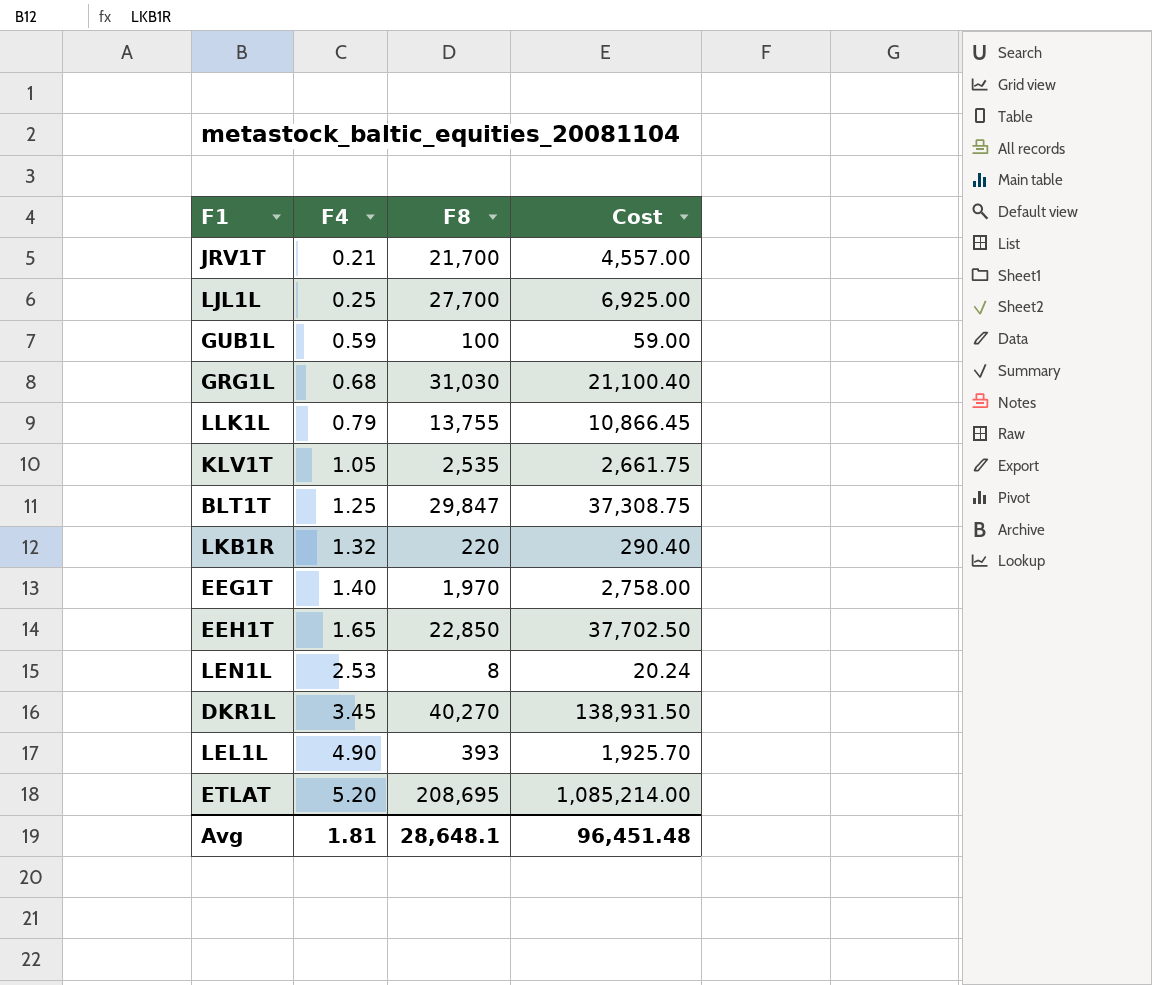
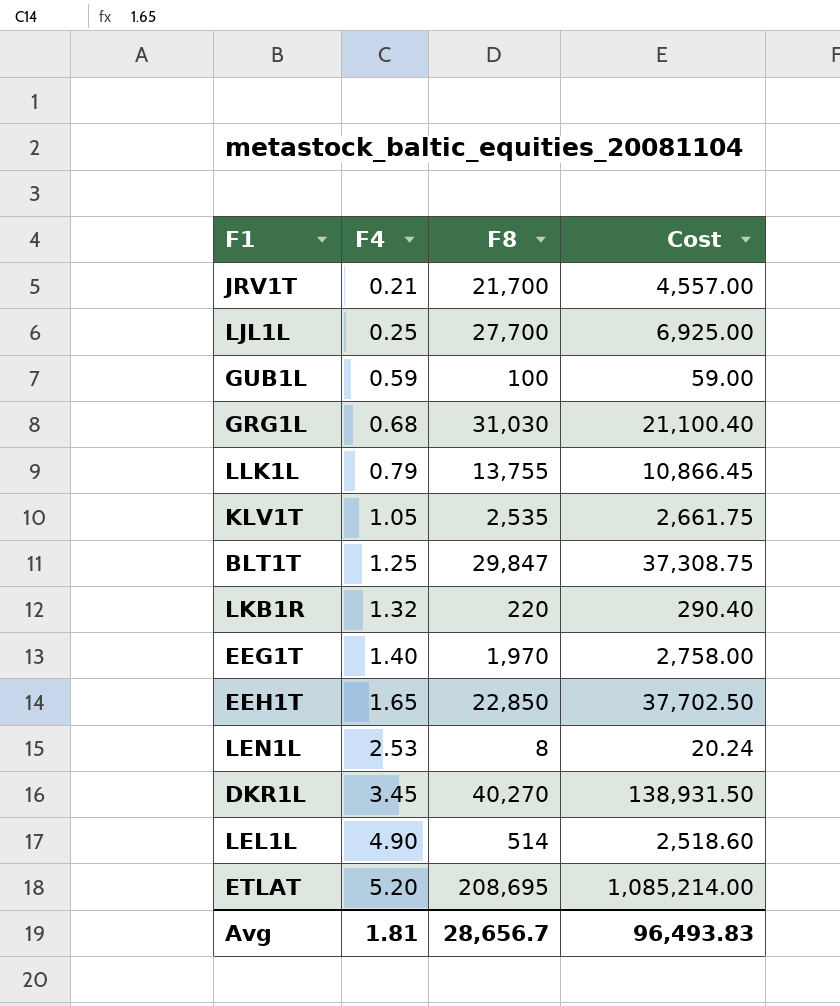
LEL1L | F8: 393 -> 514
LEL1L | Cost: 1,925.70 -> 2,518.60
Avg | F8: 28,648.1 -> 28,656.7
Avg | Cost: 96,451.48 -> 96,493.83

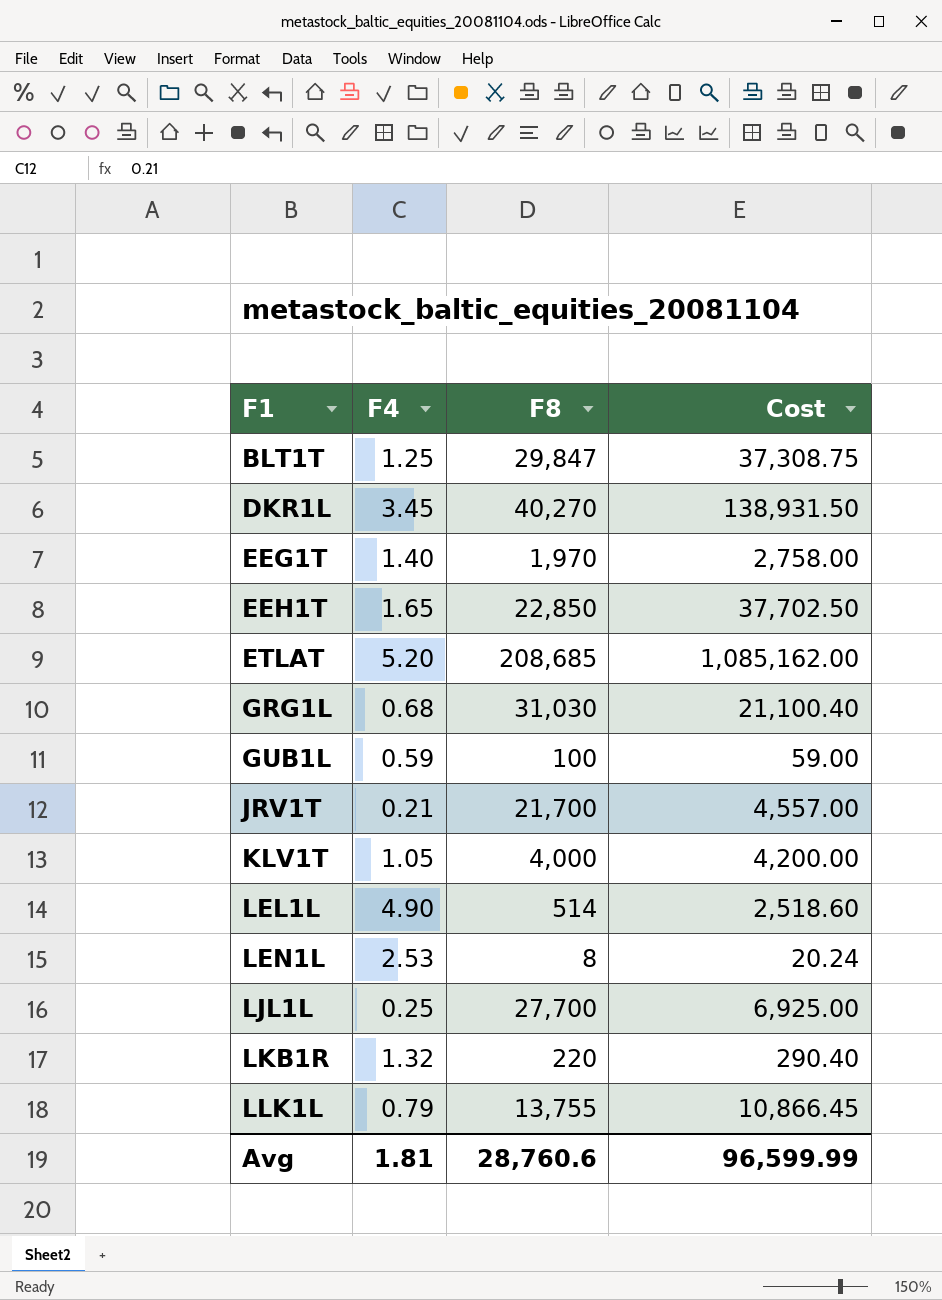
row order: F4 ascending -> F1 ascending
ETLAT | F8: 208,695 -> 208,685
ETLAT | Cost: 1,085,214.00 -> 1,085,162.00
KLV1T | F8: 2,535 -> 4,000
KLV1T | Cost: 2,661.75 -> 4,200.00
Avg | F8: 28,656.7 -> 28,760.6
Avg | Cost: 96,493.83 -> 96,599.99

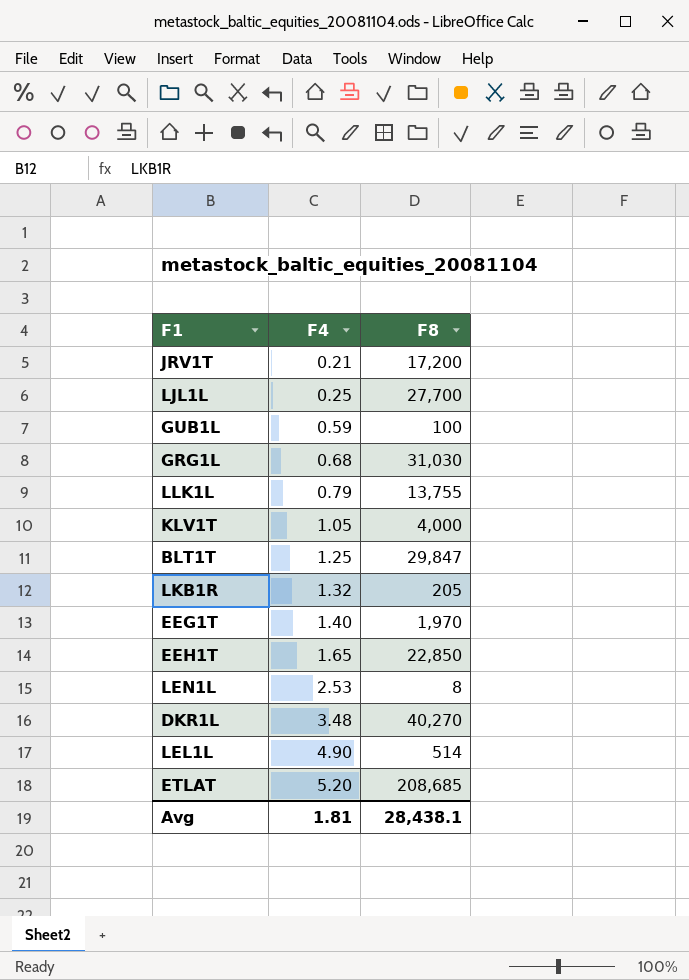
row order: F1 ascending -> F4 ascending
column Cost | formula: [F4] * [F8] -> none
JRV1T | F8: 21,700 -> 17,200
LKB1R | F8: 220 -> 205
DKR1L | F4: 3.45 -> 3.48
Avg | F8: 28,760.6 -> 28,438.1

